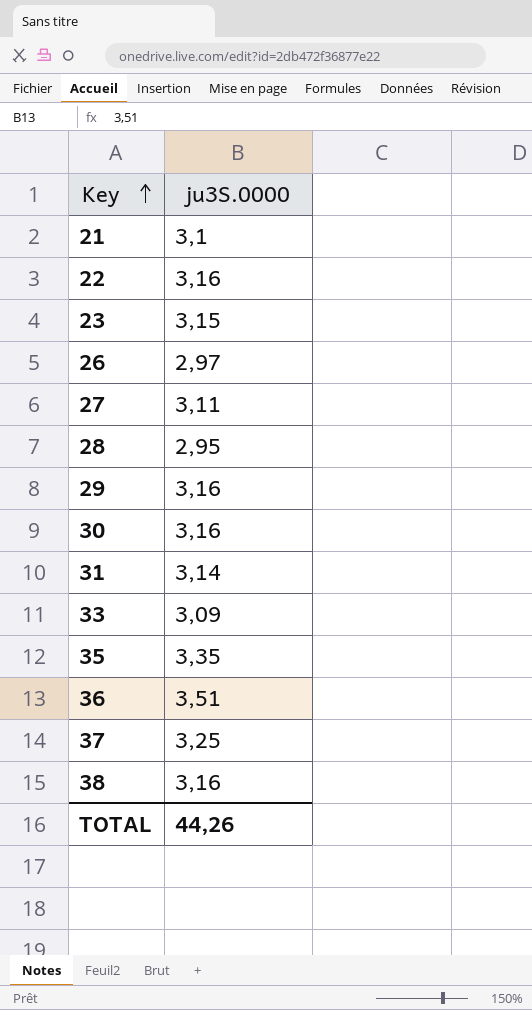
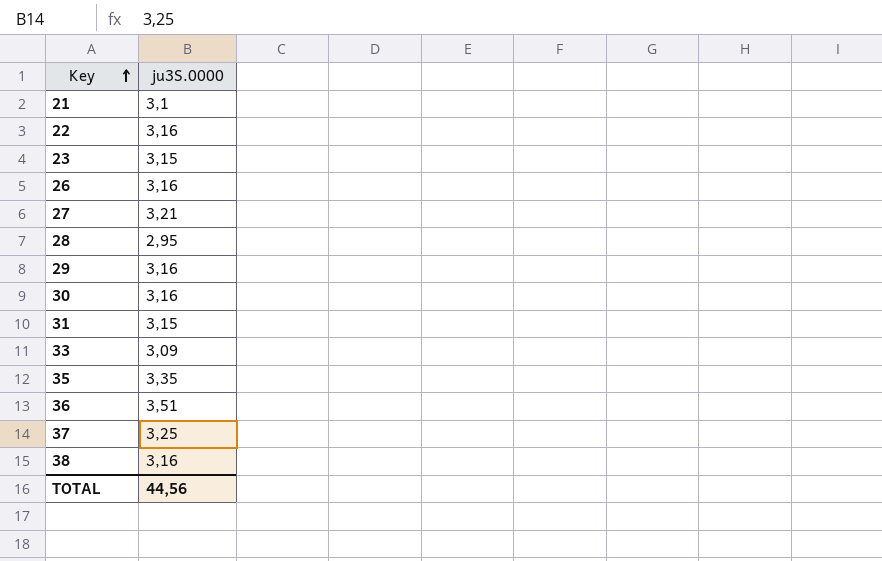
26 | ju3S.0000: 2,97 -> 3,16
27 | ju3S.0000: 3,11 -> 3,21
31 | ju3S.0000: 3,14 -> 3,15
TOTAL | ju3S.0000: 44,26 -> 44,56

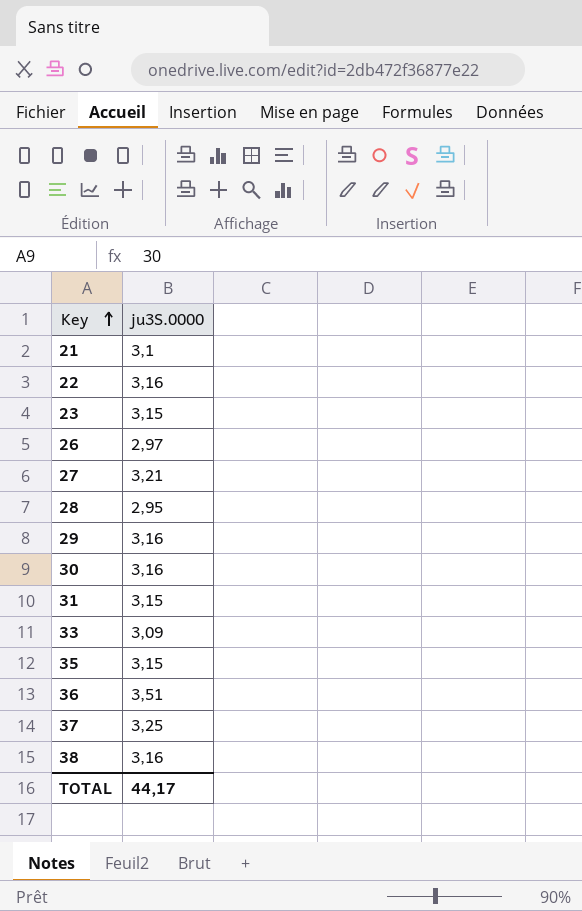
26 | ju3S.0000: 3,16 -> 2,97
35 | ju3S.0000: 3,35 -> 3,15
TOTAL | ju3S.0000: 44,56 -> 44,17

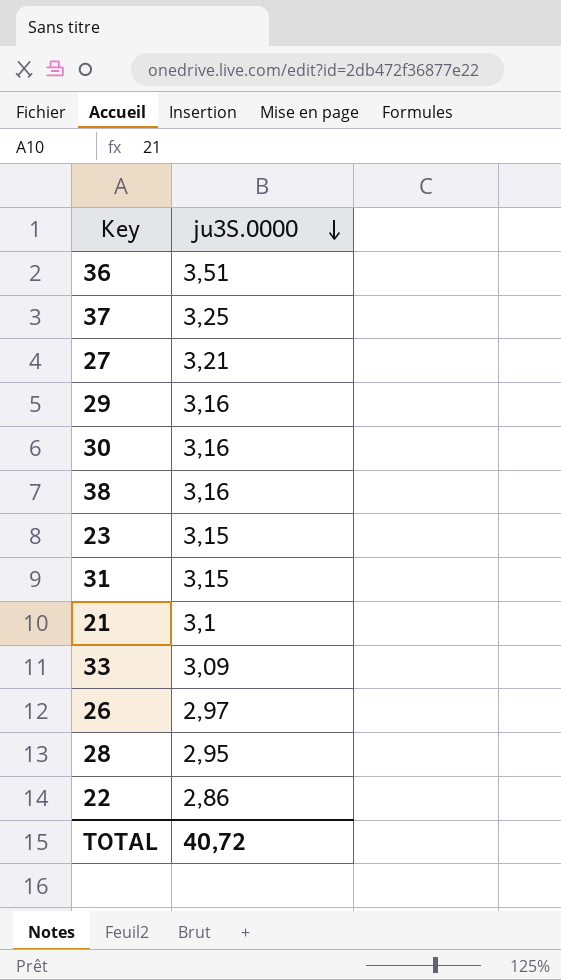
row order: Key ascending -> ju3S.0000 descending
row 35: 3,15 -> none
22 | ju3S.0000: 3,16 -> 2,86
TOTAL | ju3S.0000: 44,17 -> 40,72

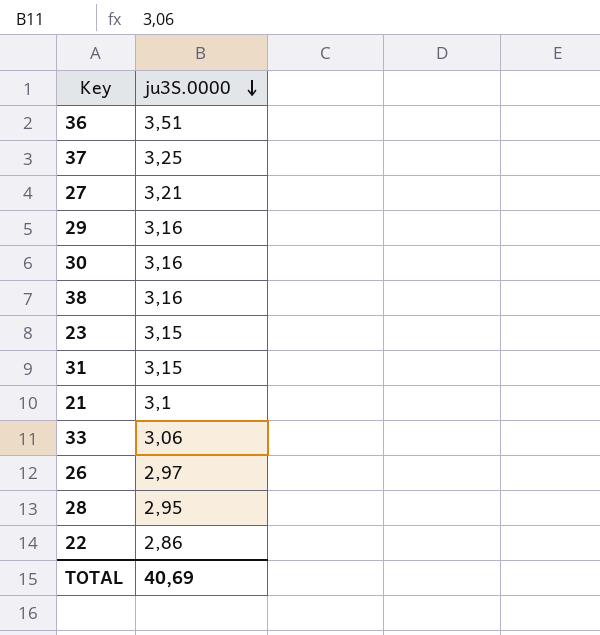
33 | ju3S.0000: 3,09 -> 3,06
TOTAL | ju3S.0000: 40,72 -> 40,69

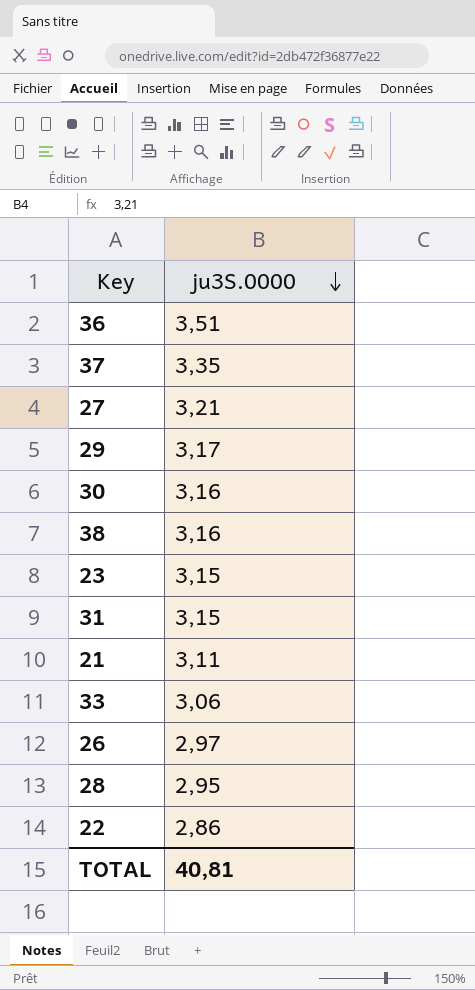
37 | ju3S.0000: 3,25 -> 3,35
29 | ju3S.0000: 3,16 -> 3,17
21 | ju3S.0000: 3,1 -> 3,11
TOTAL | ju3S.0000: 40,69 -> 40,81

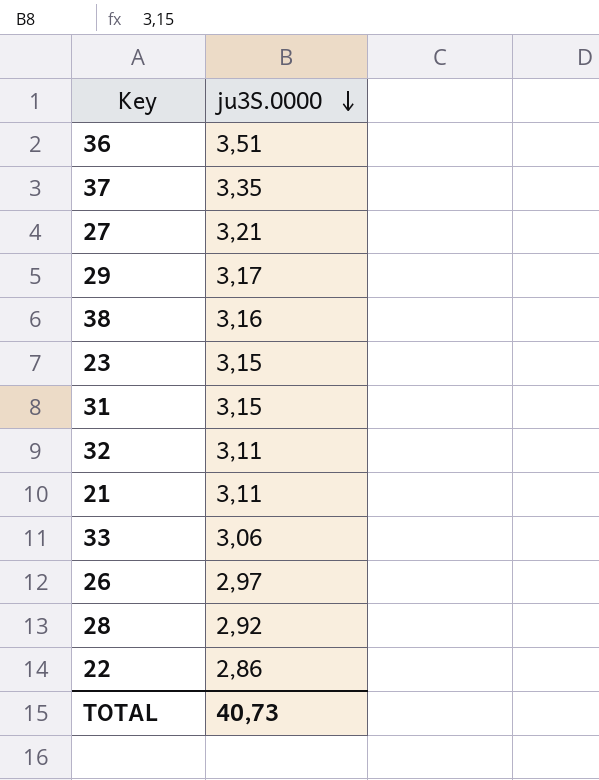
row 30: 3,16 -> none
row 32: none -> 3,11
28 | ju3S.0000: 2,95 -> 2,92
TOTAL | ju3S.0000: 40,81 -> 40,73

